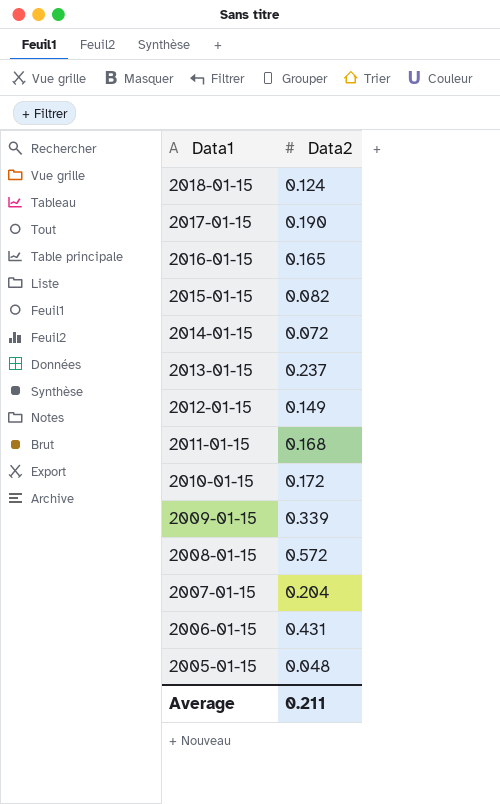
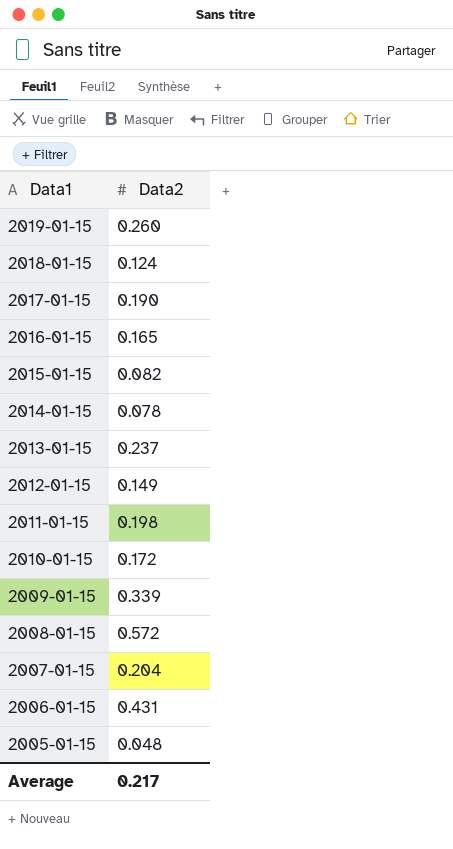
row 2019-01-15: none -> 0.260
2014-01-15 | Data2: 0.072 -> 0.078
2011-01-15 | Data2: 0.168 -> 0.198
Average | Data2: 0.211 -> 0.217

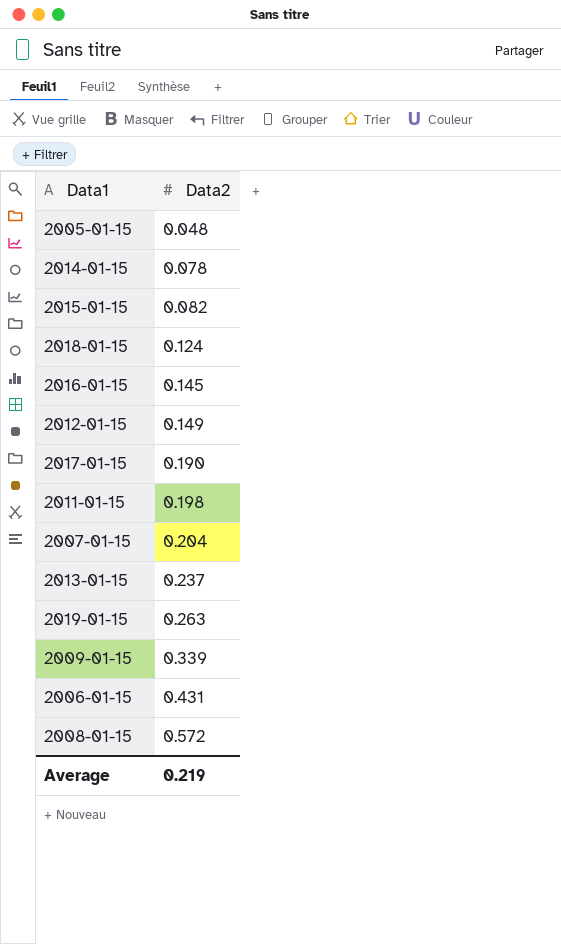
row order: Data1 descending -> Data2 ascending
row 2010-01-15: 0.172 -> none
2016-01-15 | Data2: 0.165 -> 0.145
2019-01-15 | Data2: 0.260 -> 0.263
Average | Data2: 0.217 -> 0.219

